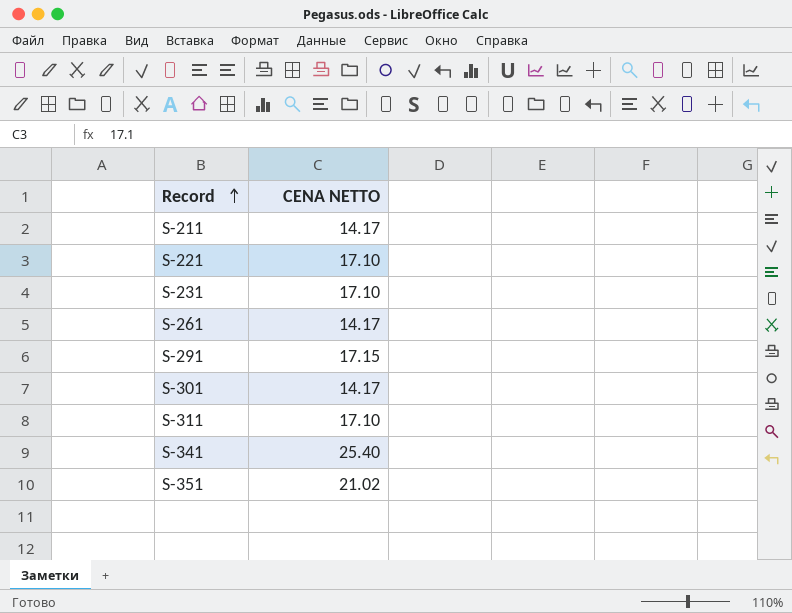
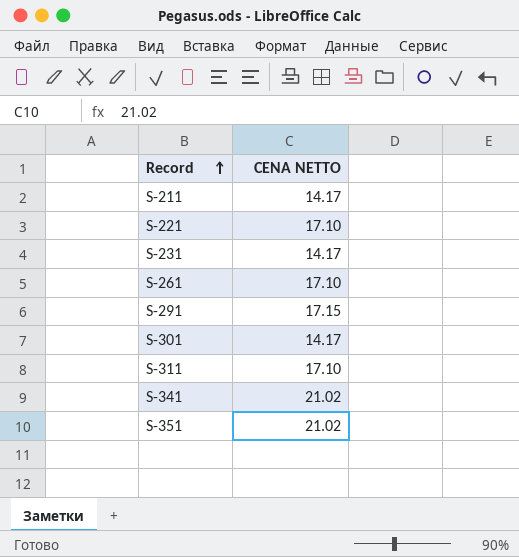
S-231 | CENA NETTO: 17.10 -> 14.17
S-261 | CENA NETTO: 14.17 -> 17.10
S-341 | CENA NETTO: 25.40 -> 21.02

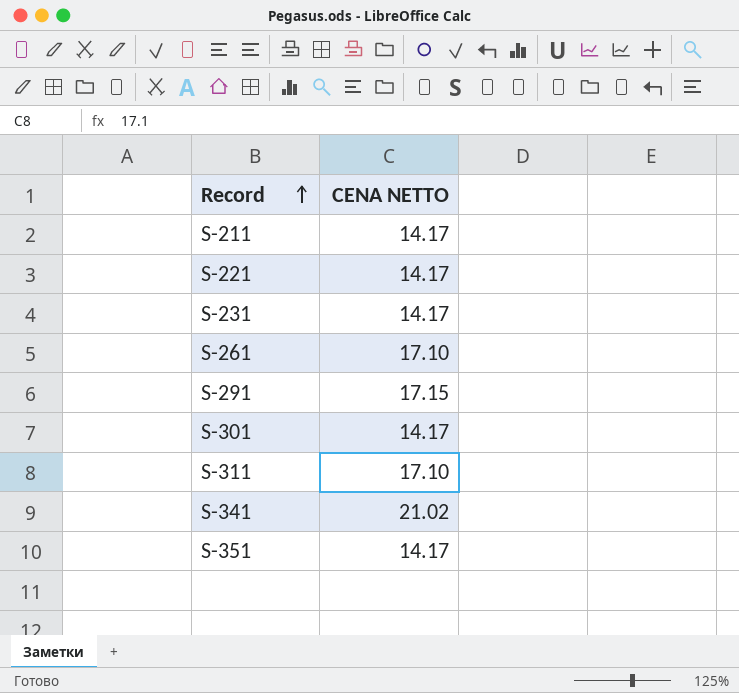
S-221 | CENA NETTO: 17.10 -> 14.17
S-351 | CENA NETTO: 21.02 -> 14.17

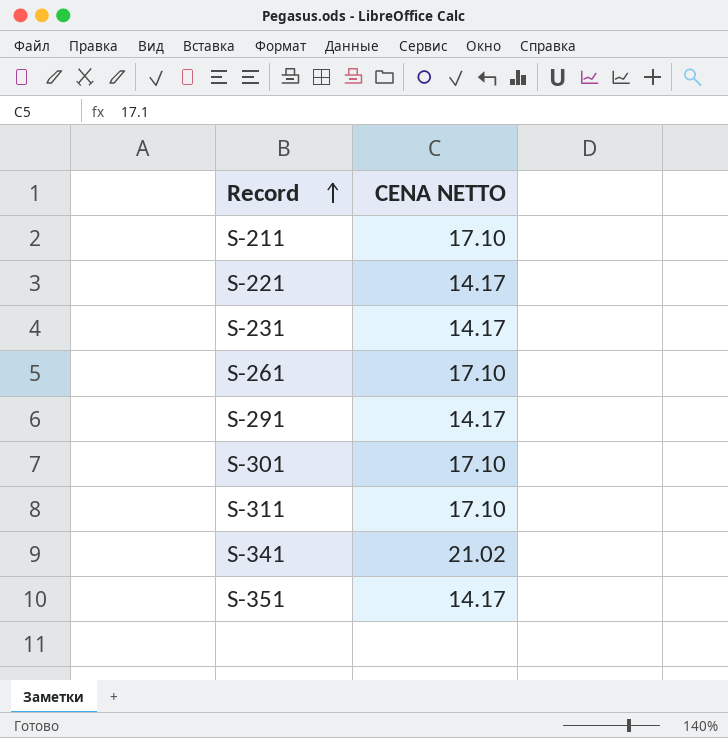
S-211 | CENA NETTO: 14.17 -> 17.10
S-291 | CENA NETTO: 17.15 -> 14.17
S-301 | CENA NETTO: 14.17 -> 17.10

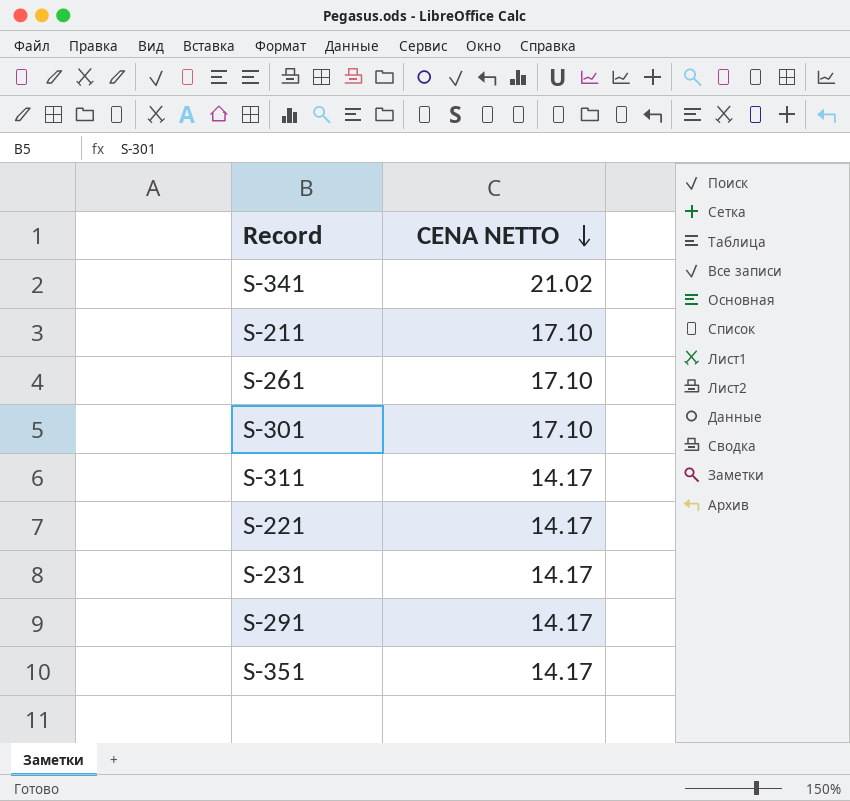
row order: Record ascending -> CENA NETTO descending
S-311 | CENA NETTO: 17.10 -> 14.17

